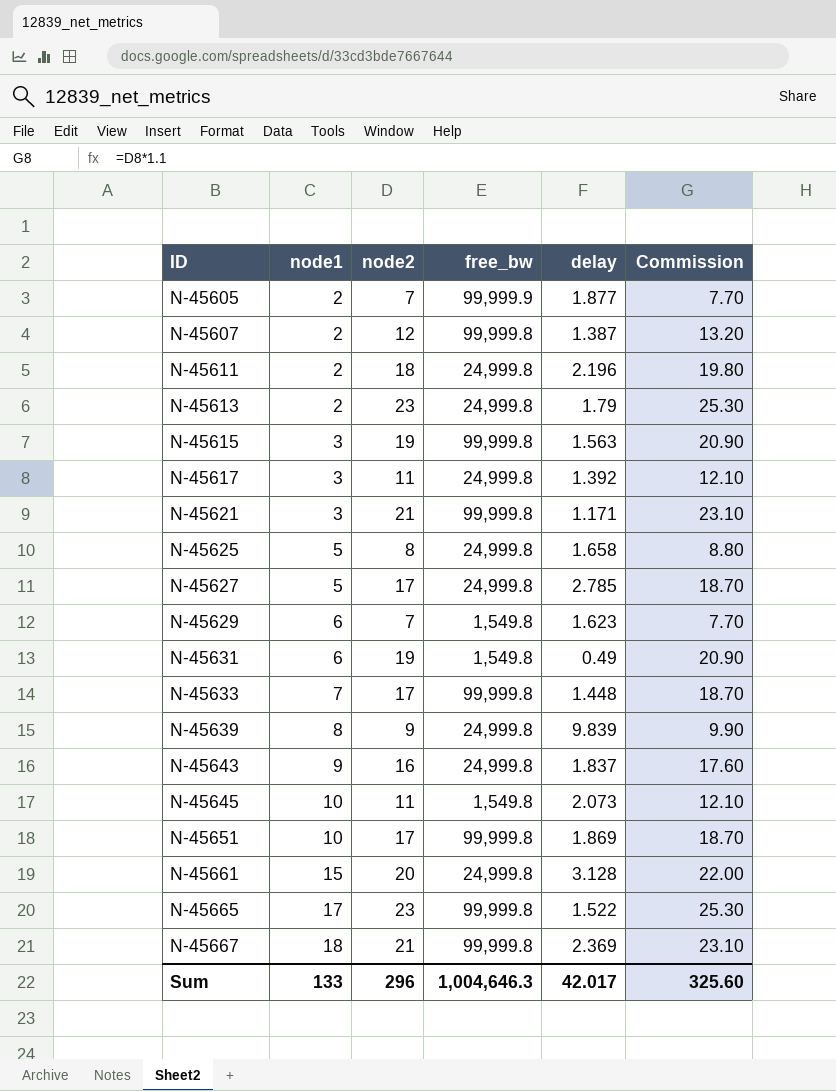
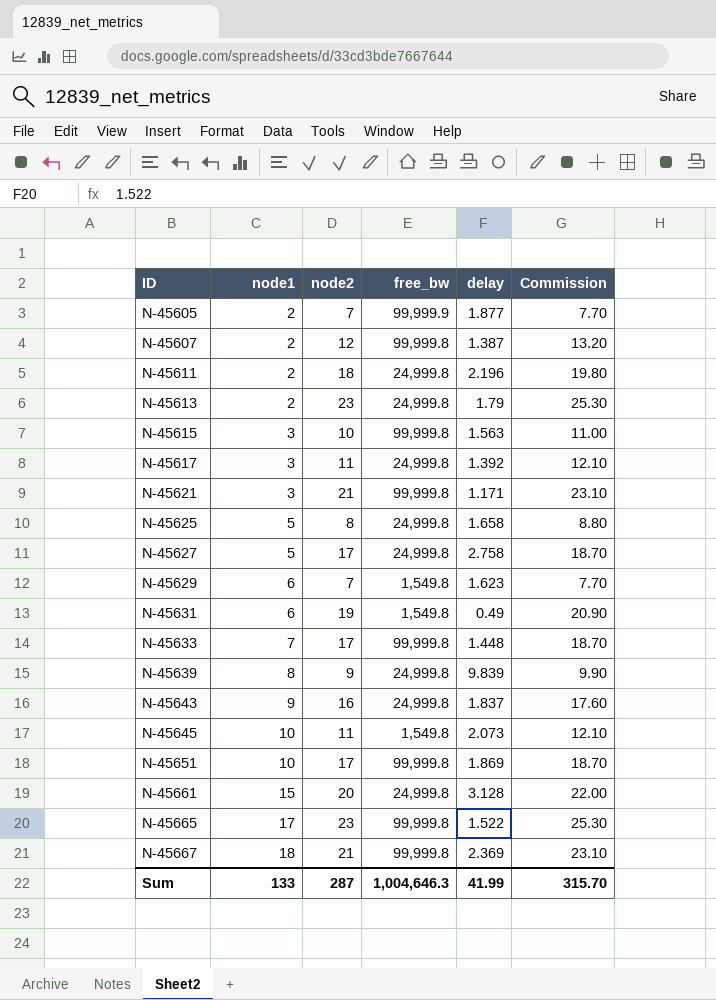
N-45615 | node2: 19 -> 10
N-45615 | Commission: 20.90 -> 11.00
N-45627 | delay: 2.785 -> 2.758
Sum | node2: 296 -> 287
Sum | delay: 42.017 -> 41.99
Sum | Commission: 325.60 -> 315.70

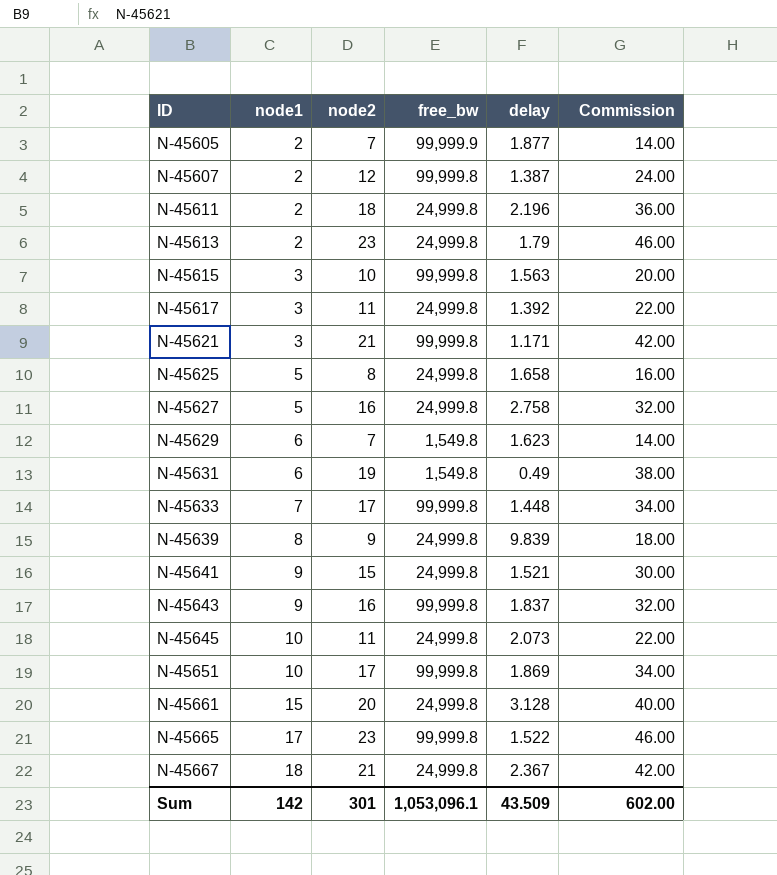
column Commission | formula: [node2] * 1.1 -> [node2] * 2
N-45627 | node2: 17 -> 16
row N-45641: none -> 9 | 15 | 24,999.8 | 1.521 | 30.00
N-45643 | free_bw: 24,999.8 -> 99,999.8
N-45645 | free_bw: 1,549.8 -> 24,999.8
N-45667 | free_bw: 99,999.8 -> 24,999.8
N-45667 | delay: 2.369 -> 2.367
Sum | node1: 133 -> 142
Sum | node2: 287 -> 301
Sum | free_bw: 1,004,646.3 -> 1,053,096.1
Sum | delay: 41.99 -> 43.509
Sum | Commission: 315.70 -> 602.00

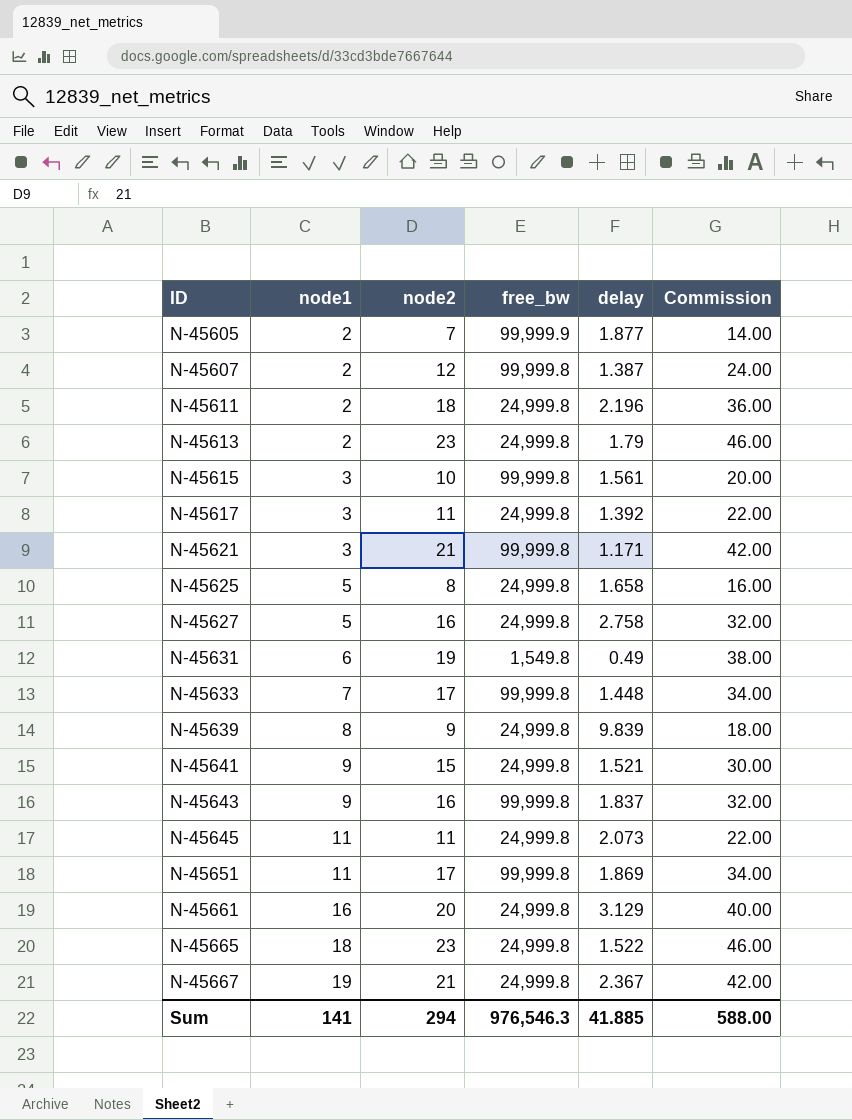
row N-45629: 6 | 7 | 1,549.8 | 1.623 | 14.00 -> none
N-45615 | delay: 1.563 -> 1.561
N-45645 | node1: 10 -> 11
N-45651 | node1: 10 -> 11
N-45661 | node1: 15 -> 16
N-45661 | delay: 3.128 -> 3.129
N-45665 | node1: 17 -> 18
N-45665 | free_bw: 99,999.8 -> 24,999.8
N-45667 | node1: 18 -> 19
Sum | node1: 142 -> 141
Sum | node2: 301 -> 294
Sum | free_bw: 1,053,096.1 -> 976,546.3
Sum | delay: 43.509 -> 41.885
Sum | Commission: 602.00 -> 588.00

